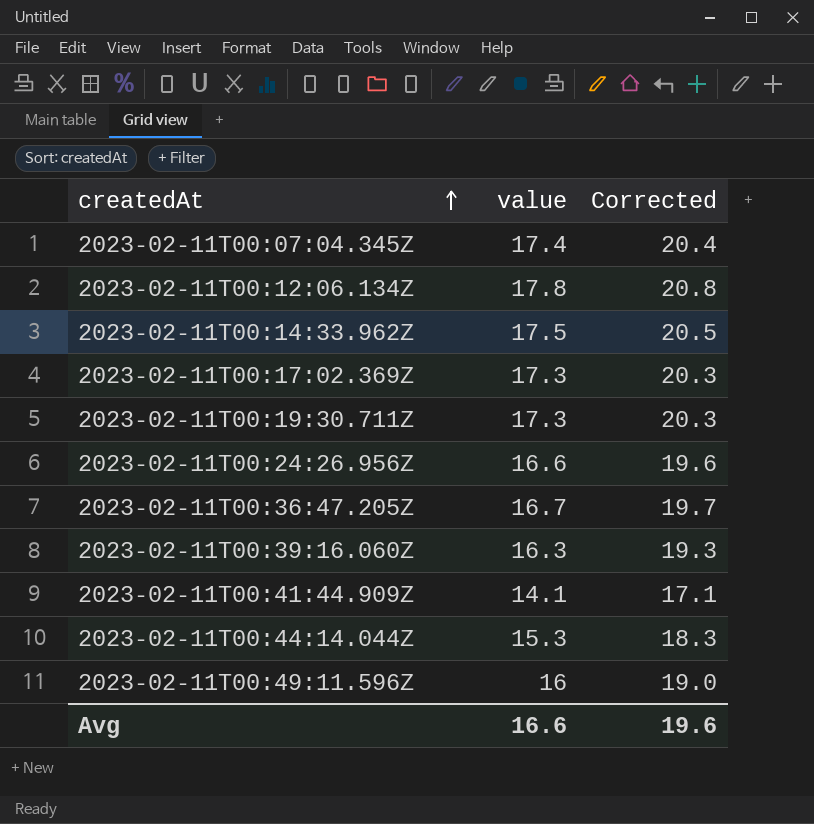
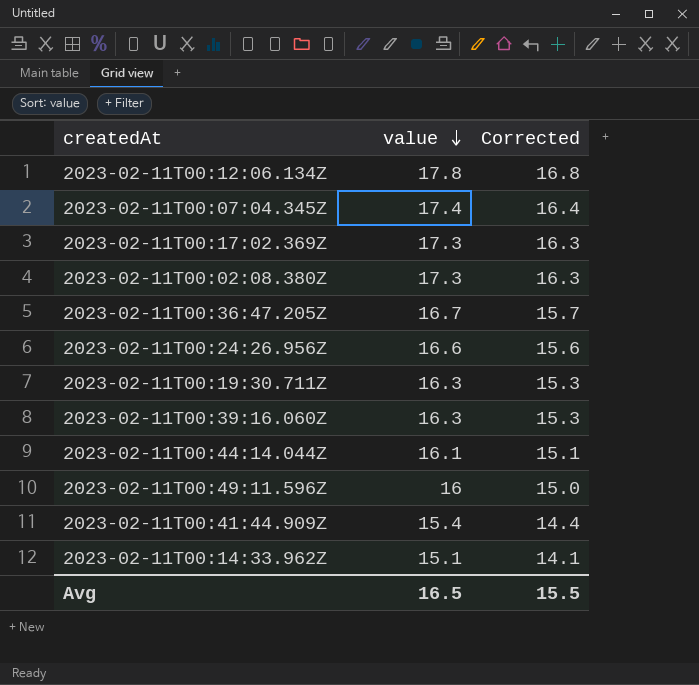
row order: createdAt ascending -> value descending
column Corrected | formula: [value] + 3 -> [value] - 1
row 2023-02-11T00:02:08.380Z: none -> 17.3 | 16.3
2023-02-11T00:19:30.711Z | value: 17.3 -> 16.3
2023-02-11T00:44:14.044Z | value: 15.3 -> 16.1
2023-02-11T00:41:44.909Z | value: 14.1 -> 15.4
2023-02-11T00:14:33.962Z | value: 17.5 -> 15.1
Avg | value: 16.6 -> 16.5
Avg | Corrected: 19.6 -> 15.5

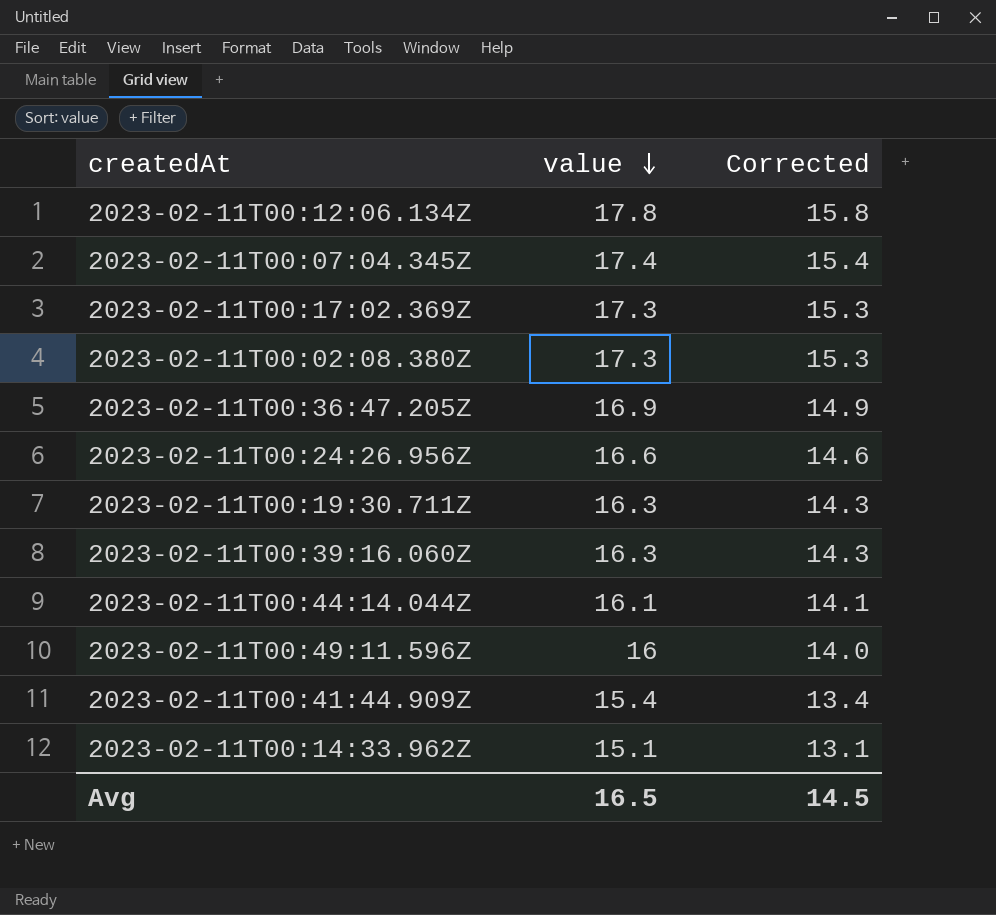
column Corrected | formula: [value] - 1 -> [value] - 2
2023-02-11T00:36:47.205Z | value: 16.7 -> 16.9
Avg | Corrected: 15.5 -> 14.5

